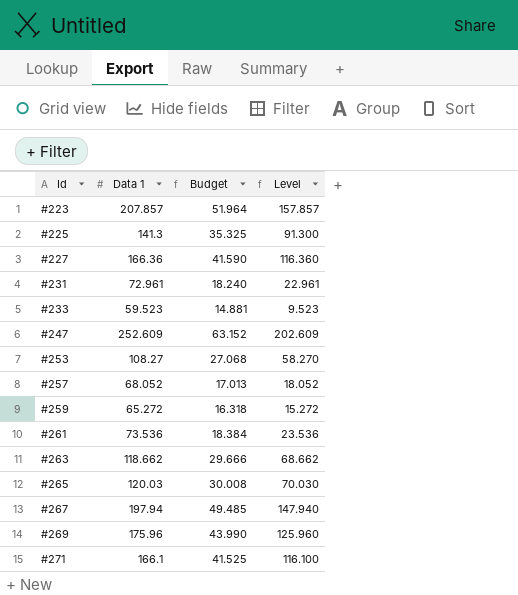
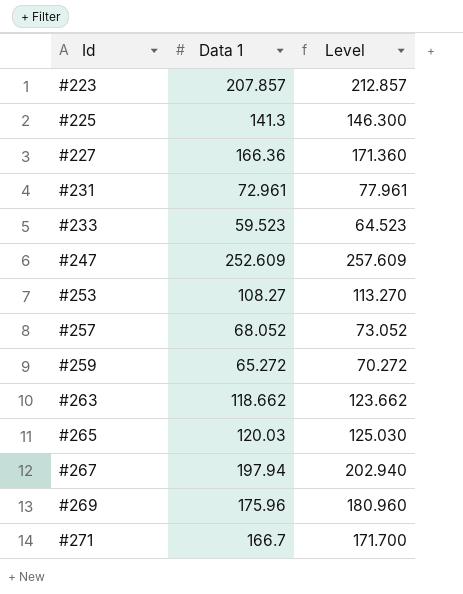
column Budget | formula: [Data 1] * 0.25 -> none
column Level | formula: [Data 1] - 50 -> [Data 1] + 5
row #261: 73.536 | 18.384 | 23.536 -> none
#271 | Data 1: 166.1 -> 166.7

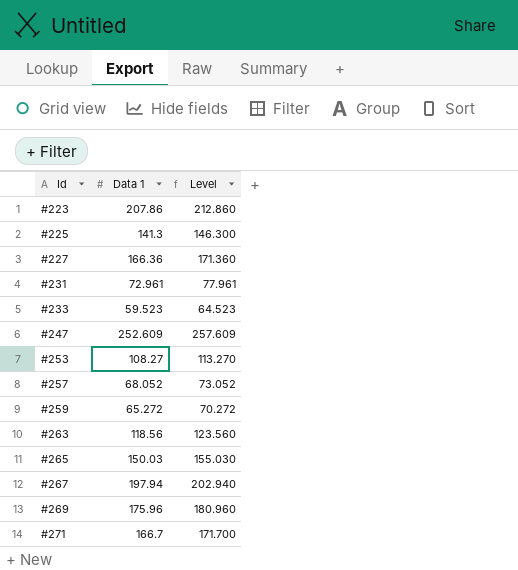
#223 | Data 1: 207.857 -> 207.86
#223 | Level: 212.857 -> 212.860
#263 | Data 1: 118.662 -> 118.56
#263 | Level: 123.662 -> 123.560
#265 | Data 1: 120.03 -> 150.03
#265 | Level: 125.030 -> 155.030

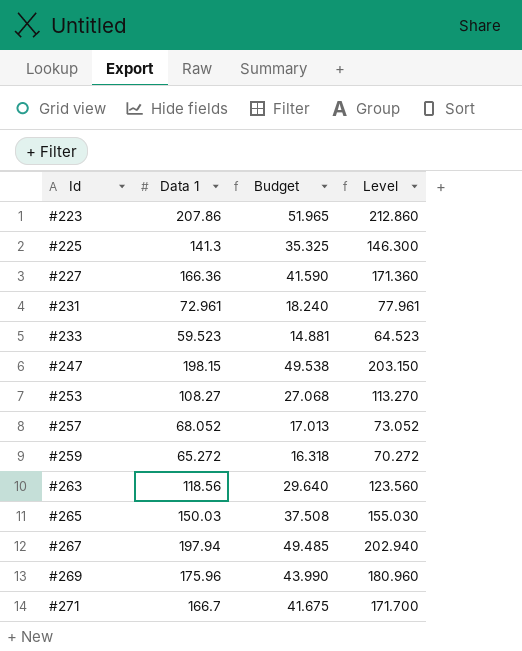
column Budget | formula: none -> [Data 1] * 0.25
#247 | Data 1: 252.609 -> 198.15
#247 | Level: 257.609 -> 203.150

